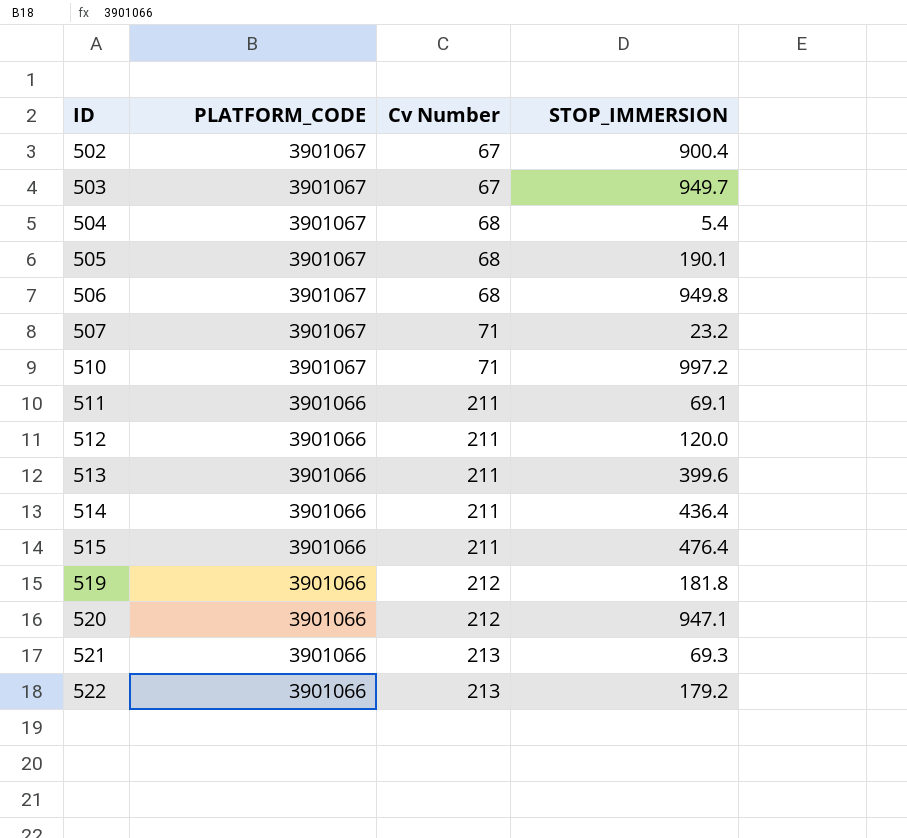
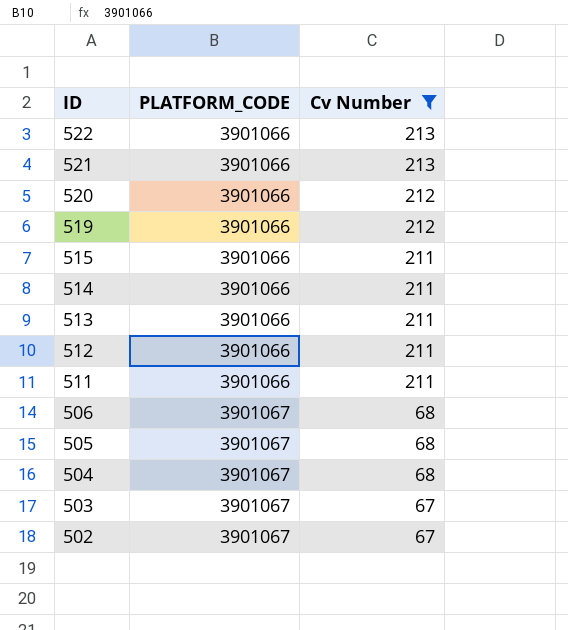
filter: none -> Cv Number != 71
row order: ID ascending -> ID descending
column STOP_IMMERSION | position: 4 -> none

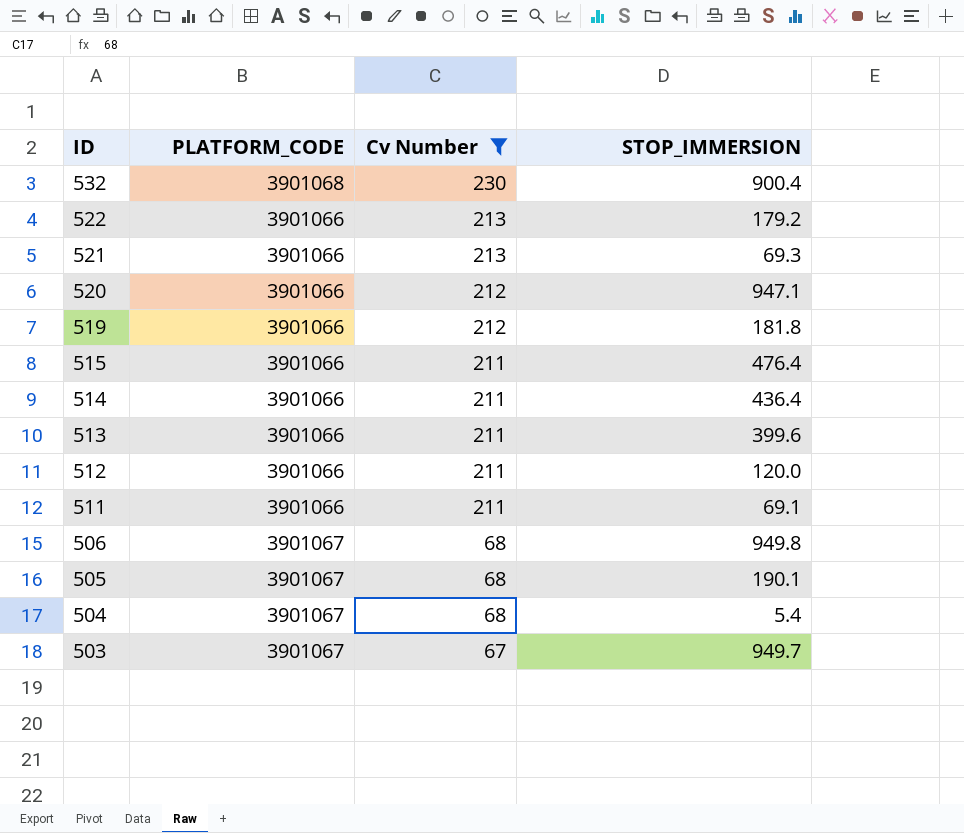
column STOP_IMMERSION | position: none -> 4
row 502: 3901067 | 67 -> none
row 532: none -> 3901068 | 230 | 900.4

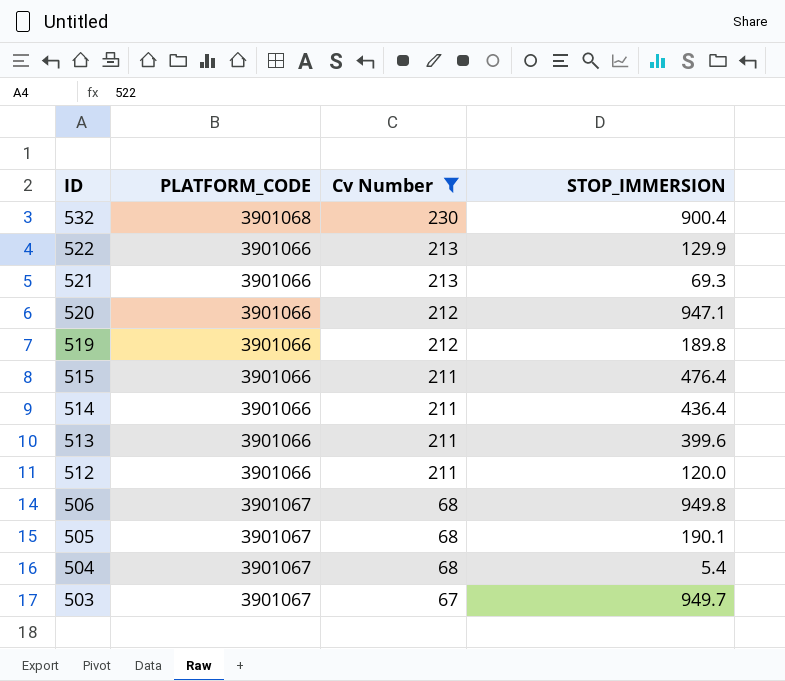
row 511: 3901066 | 211 | 69.1 -> none
522 | STOP_IMMERSION: 179.2 -> 129.9
519 | STOP_IMMERSION: 181.8 -> 189.8

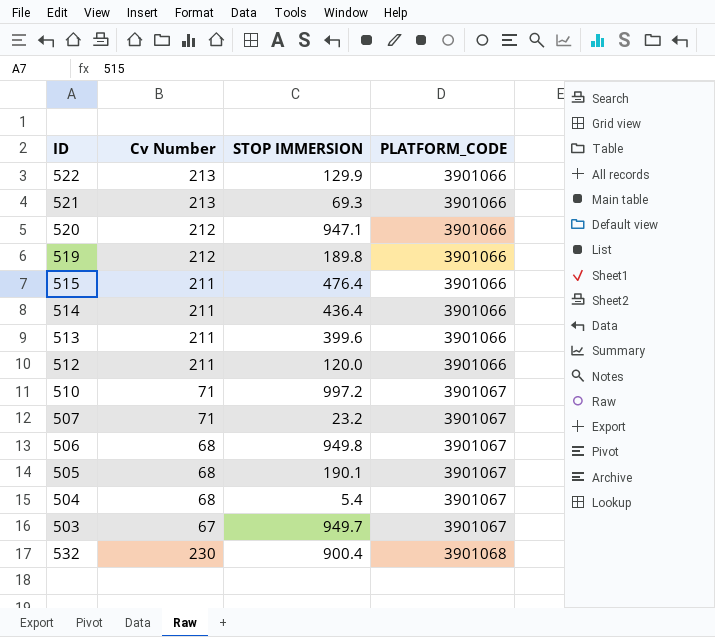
filter: Cv Number != 71 -> none
row order: ID descending -> PLATFORM_CODE ascending
column name: STOP_IMMERSION -> STOP IMMERSION
column PLATFORM_CODE | position: 2 -> 4

